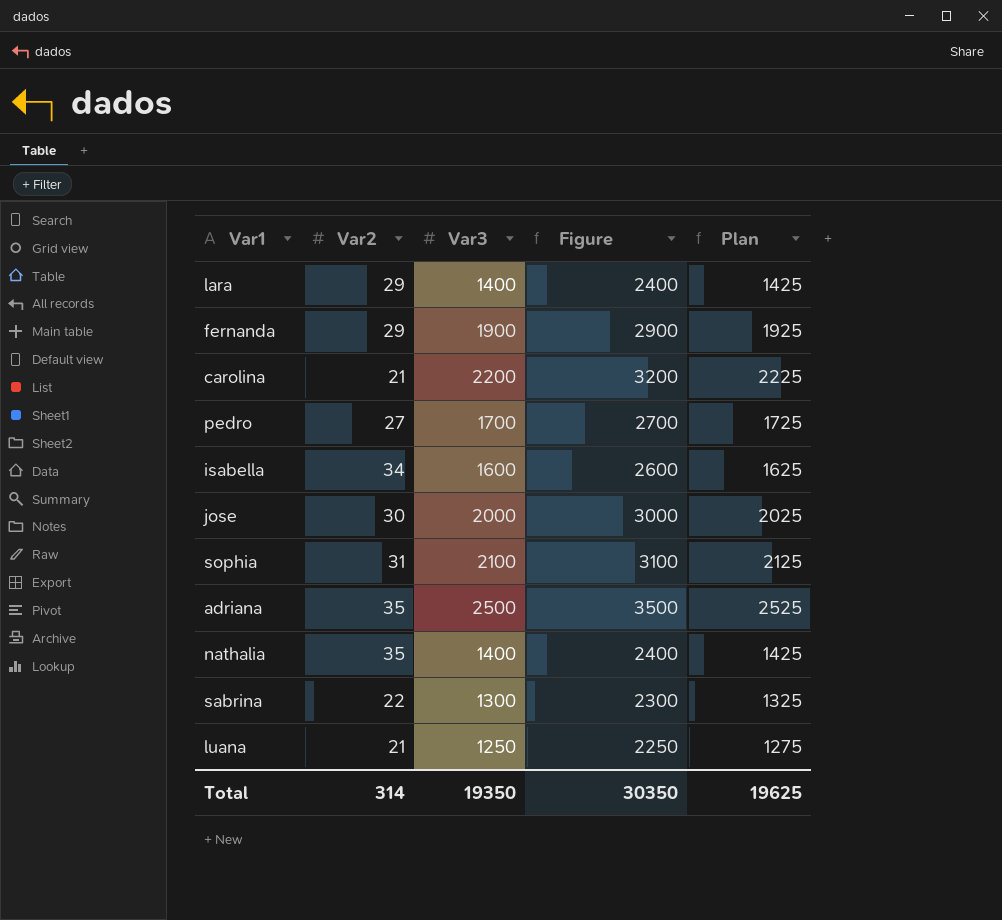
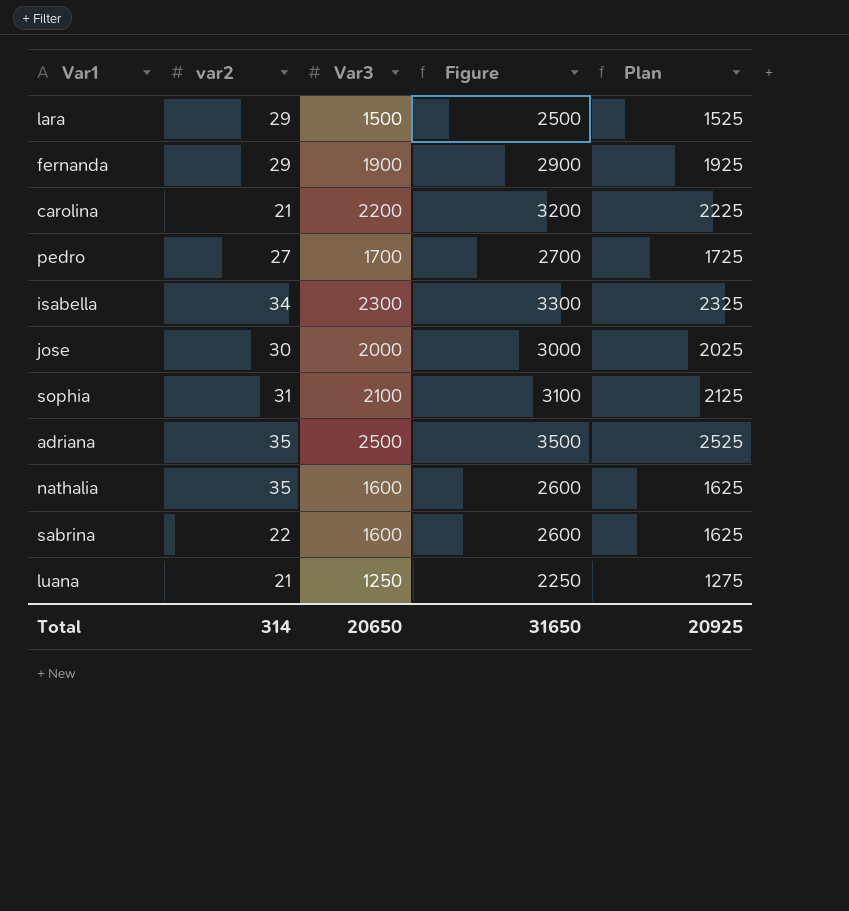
column name: Var2 -> var2
lara | Var3: 1400 -> 1500
lara | Figure: 2400 -> 2500
lara | Plan: 1425 -> 1525
isabella | Var3: 1600 -> 2300
isabella | Figure: 2600 -> 3300
isabella | Plan: 1625 -> 2325
nathalia | Var3: 1400 -> 1600
nathalia | Figure: 2400 -> 2600
nathalia | Plan: 1425 -> 1625
sabrina | Var3: 1300 -> 1600
sabrina | Figure: 2300 -> 2600
sabrina | Plan: 1325 -> 1625
Total | Var3: 19350 -> 20650
Total | Figure: 30350 -> 31650
Total | Plan: 19625 -> 20925

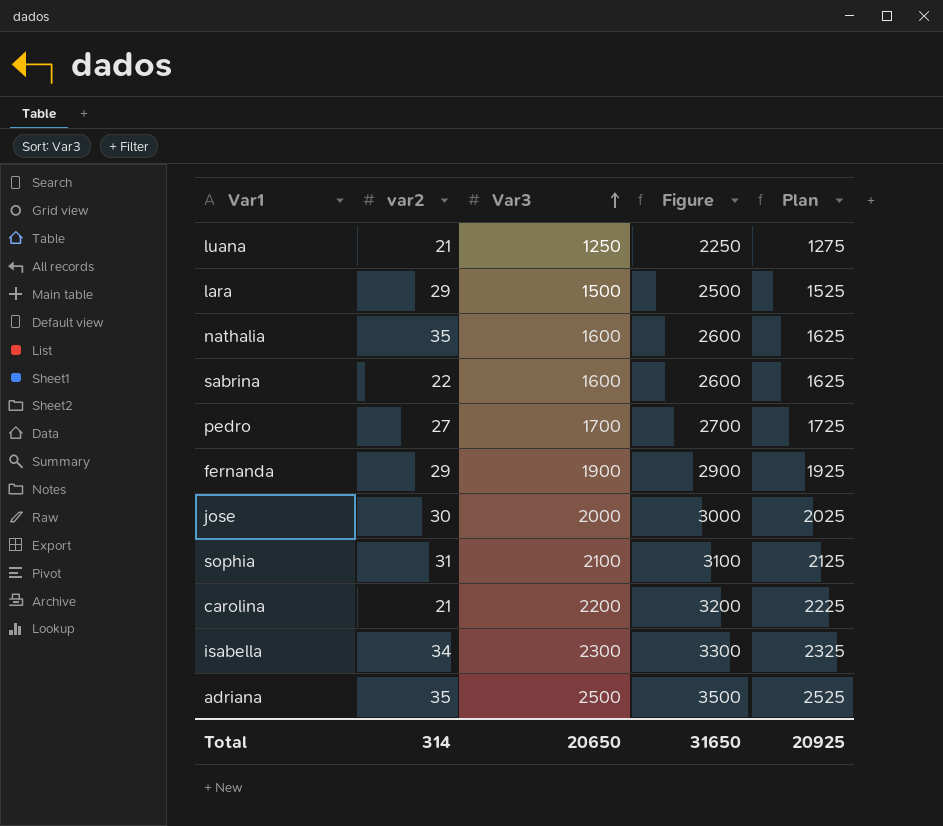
row order: none -> Var3 ascending

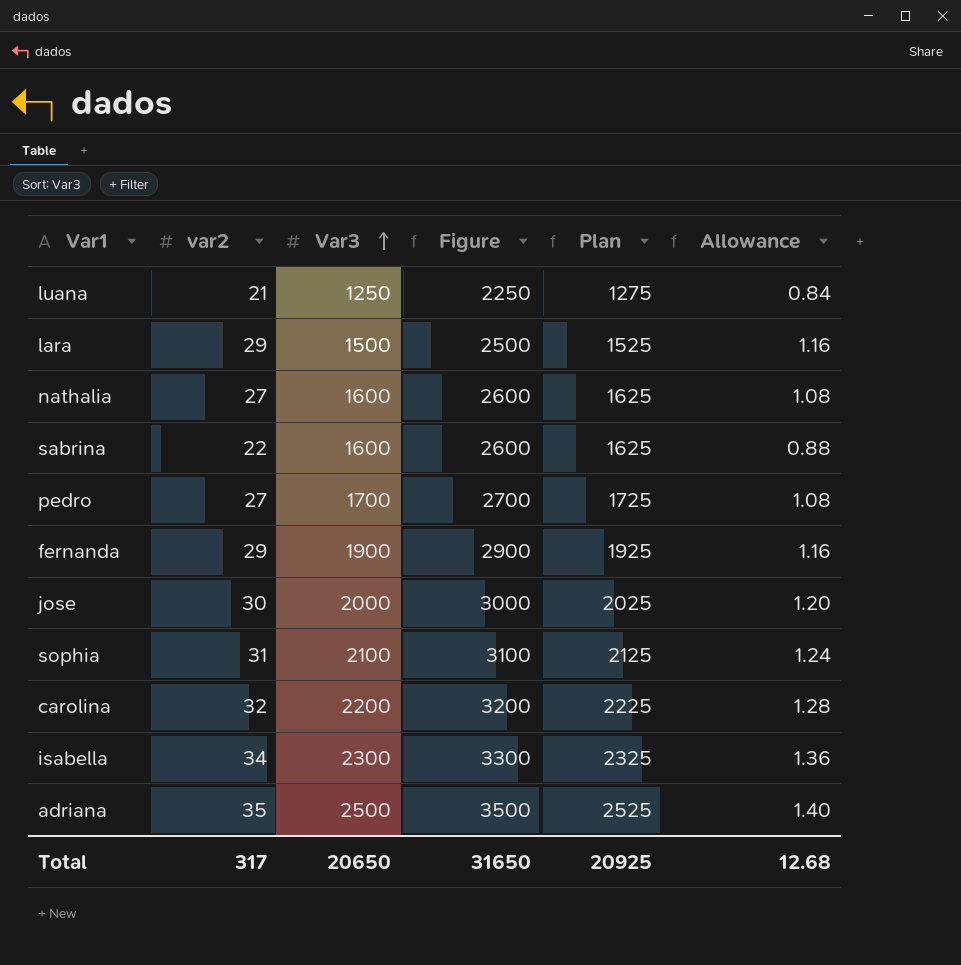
column Allowance | formula: none -> [var2] * 0.04
nathalia | var2: 35 -> 27
carolina | var2: 21 -> 32
Total | var2: 314 -> 317

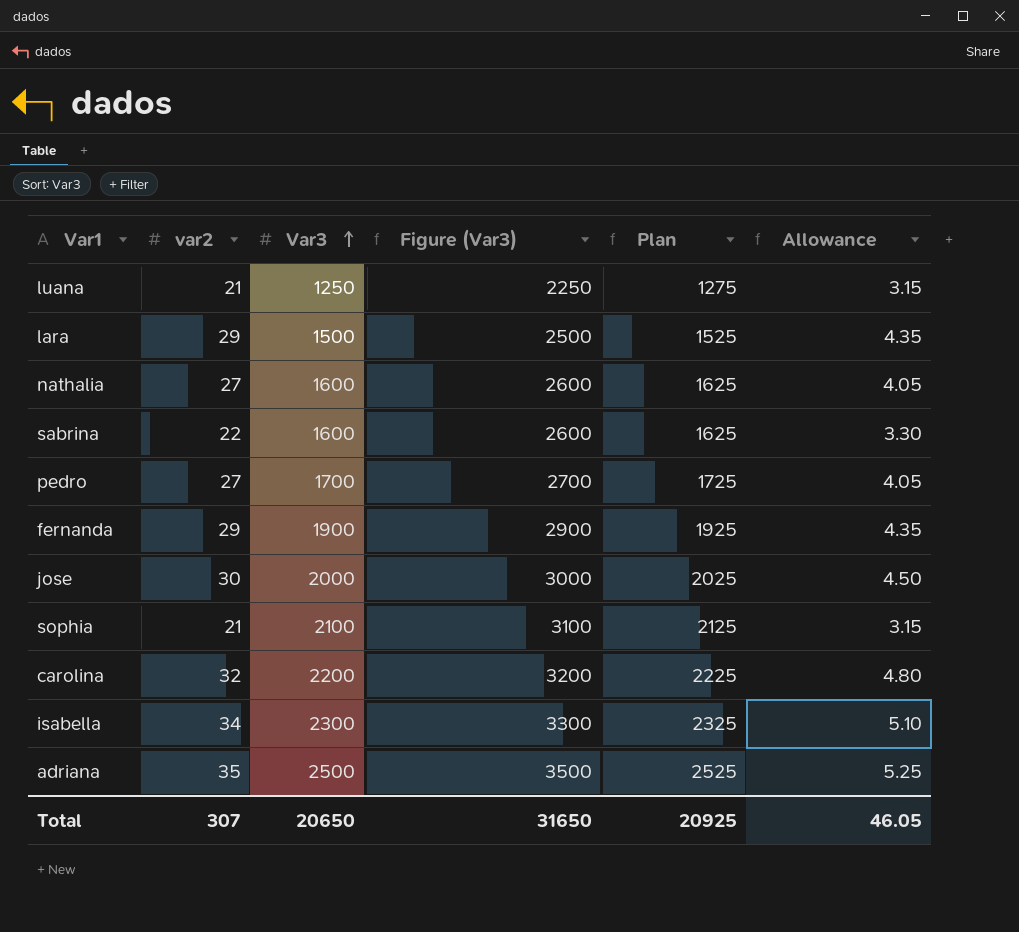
column name: Figure -> Figure (Var3)
column Allowance | formula: [var2] * 0.04 -> [var2] * 0.15
sophia | var2: 31 -> 21
Total | var2: 317 -> 307
Total | Allowance: 12.68 -> 46.05

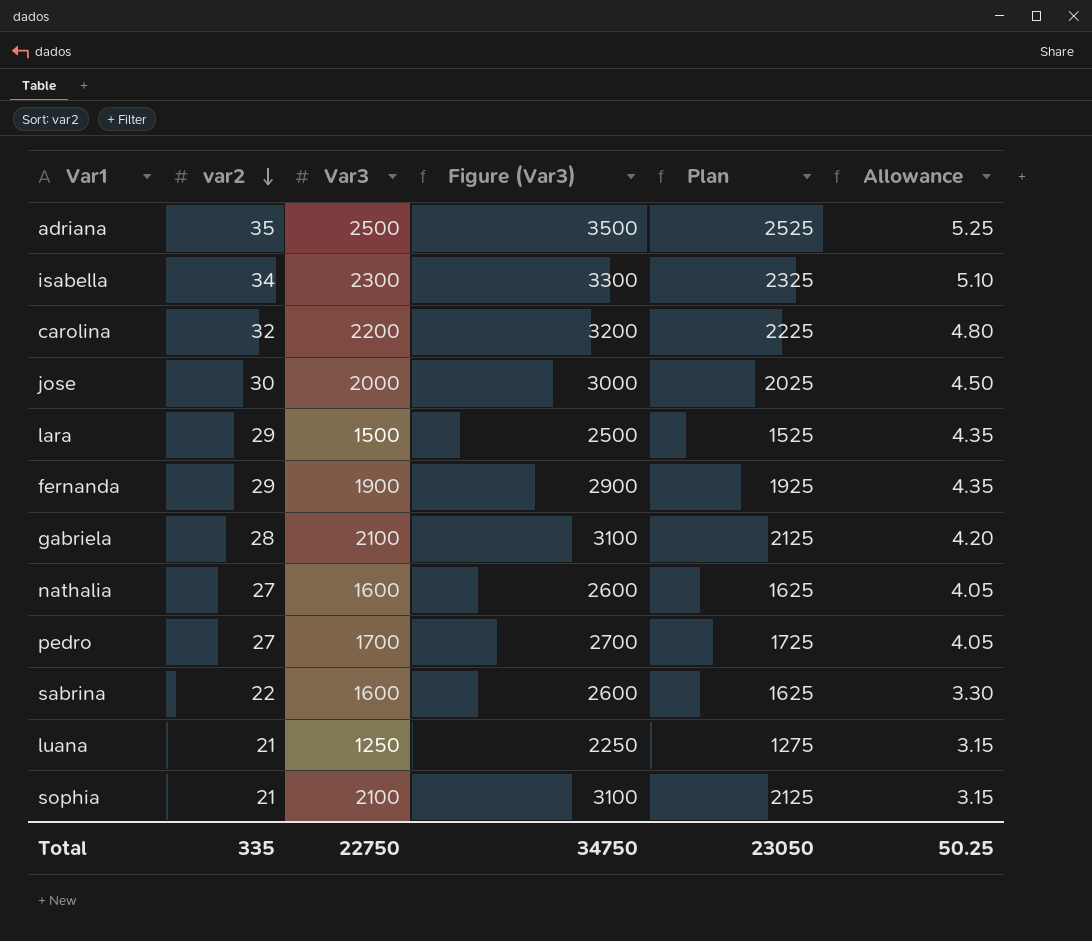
row order: Var3 ascending -> var2 descending
row gabriela: none -> 28 | 2100 | 3100 | 2125 | 4.20
Total | var2: 307 -> 335
Total | Var3: 20650 -> 22750
Total | Figure (Var3): 31650 -> 34750
Total | Plan: 20925 -> 23050
Total | Allowance: 46.05 -> 50.25

